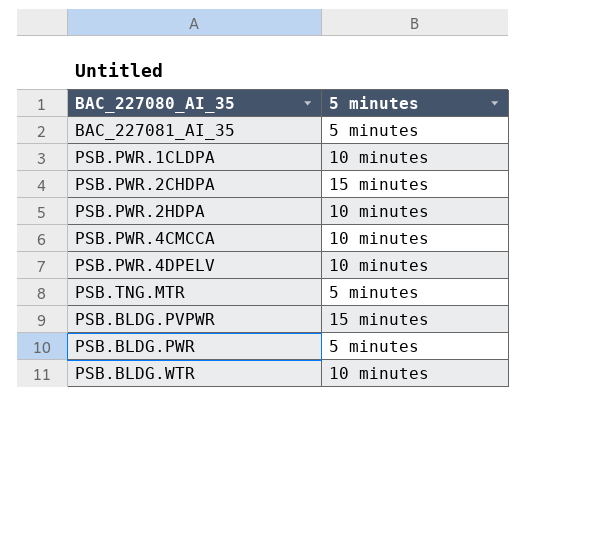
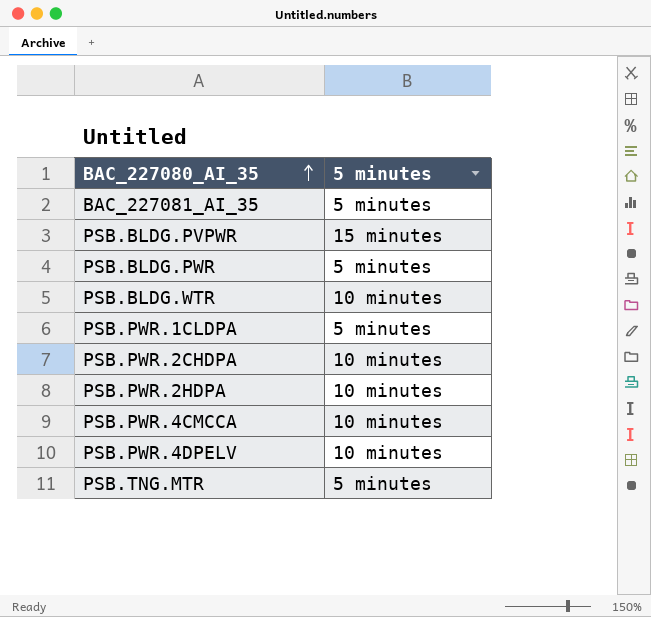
row order: none -> BAC_227080_AI_35 ascending
PSB.PWR.1CLDPA | 5 minutes: 10 minutes -> 5 minutes
PSB.PWR.2CHDPA | 5 minutes: 15 minutes -> 10 minutes

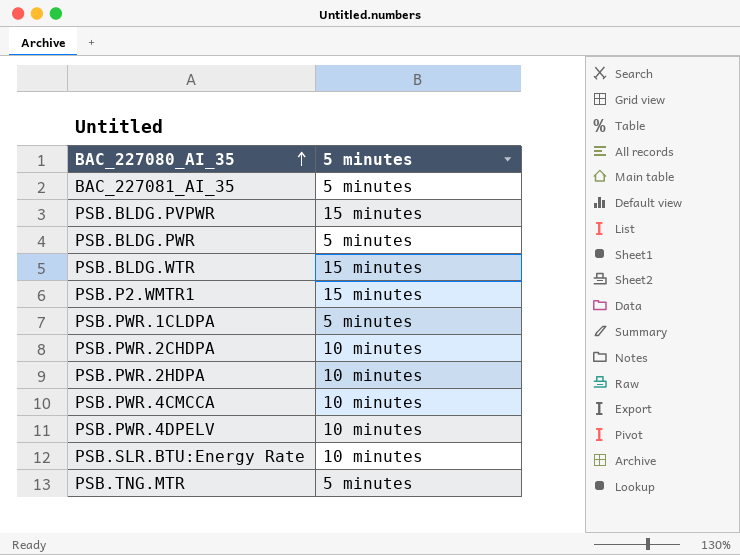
PSB.BLDG.WTR | 5 minutes: 10 minutes -> 15 minutes
row PSB.P2.WMTR1: none -> 15 minutes
row PSB.SLR.BTU:Energy Rate: none -> 10 minutes

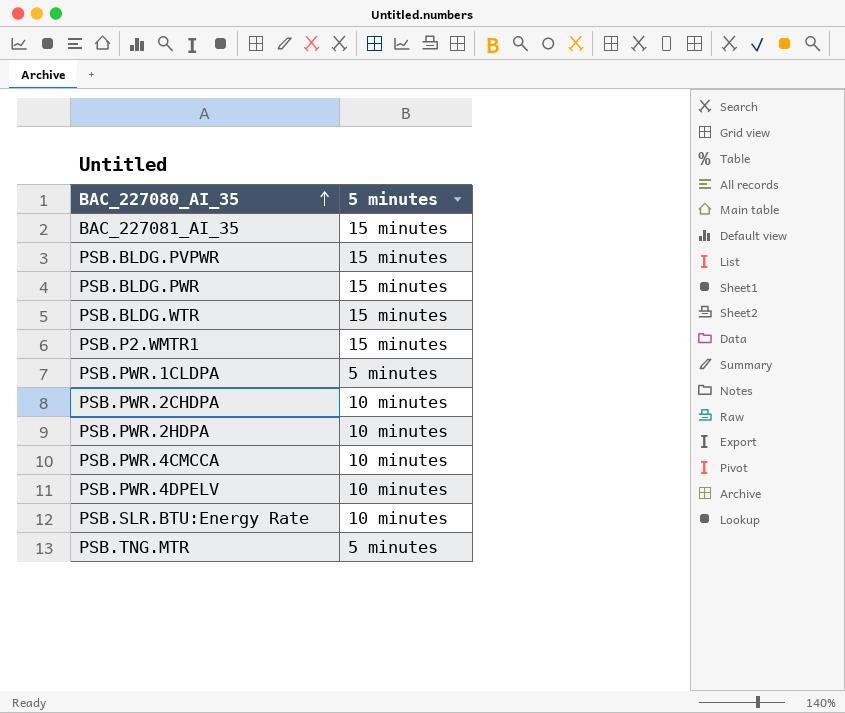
BAC_227081_AI_35 | 5 minutes: 5 minutes -> 15 minutes
PSB.BLDG.PWR | 5 minutes: 5 minutes -> 15 minutes

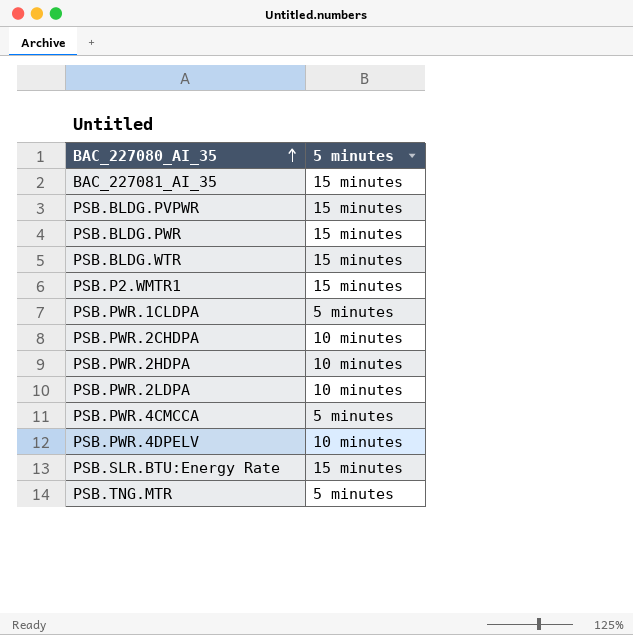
row PSB.PWR.2LDPA: none -> 10 minutes
PSB.PWR.4CMCCA | 5 minutes: 10 minutes -> 5 minutes
PSB.SLR.BTU:Energy Rate | 5 minutes: 10 minutes -> 15 minutes

